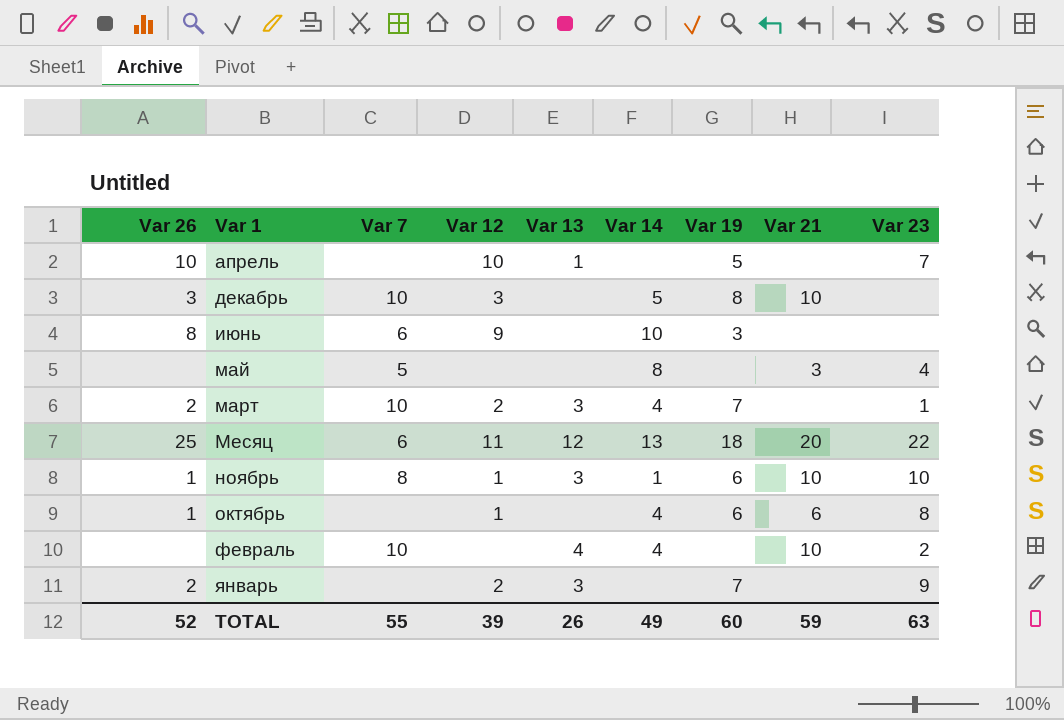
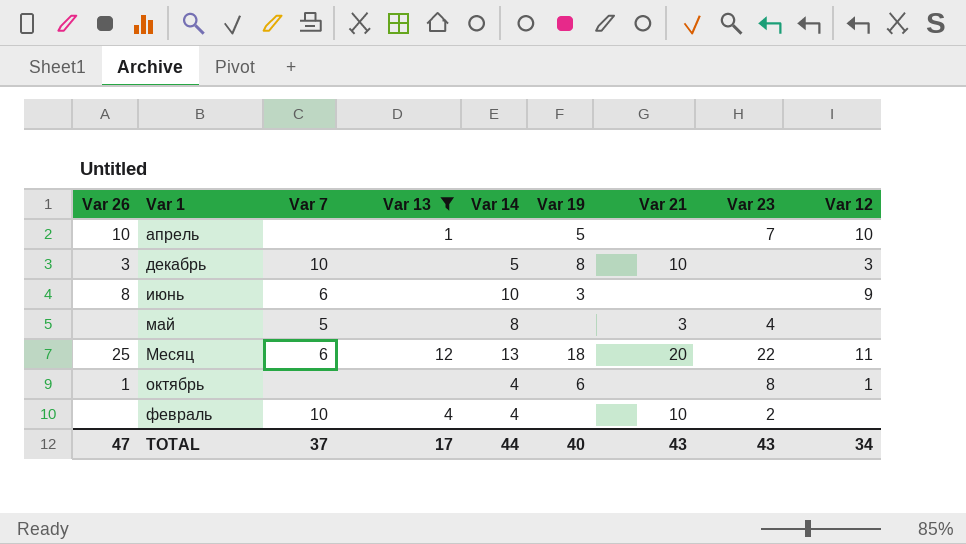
filter: none -> Var 13 != 3
column Var 12 | position: 4 -> 9
октябрь | Var 21: 6 -> none
TOTAL | Var 26: 52 -> 47
TOTAL | Var 7: 55 -> 37
TOTAL | Var 13: 26 -> 17
TOTAL | Var 14: 49 -> 44
TOTAL | Var 19: 60 -> 40
TOTAL | Var 21: 59 -> 43
TOTAL | Var 23: 63 -> 43
TOTAL | Var 12: 39 -> 34

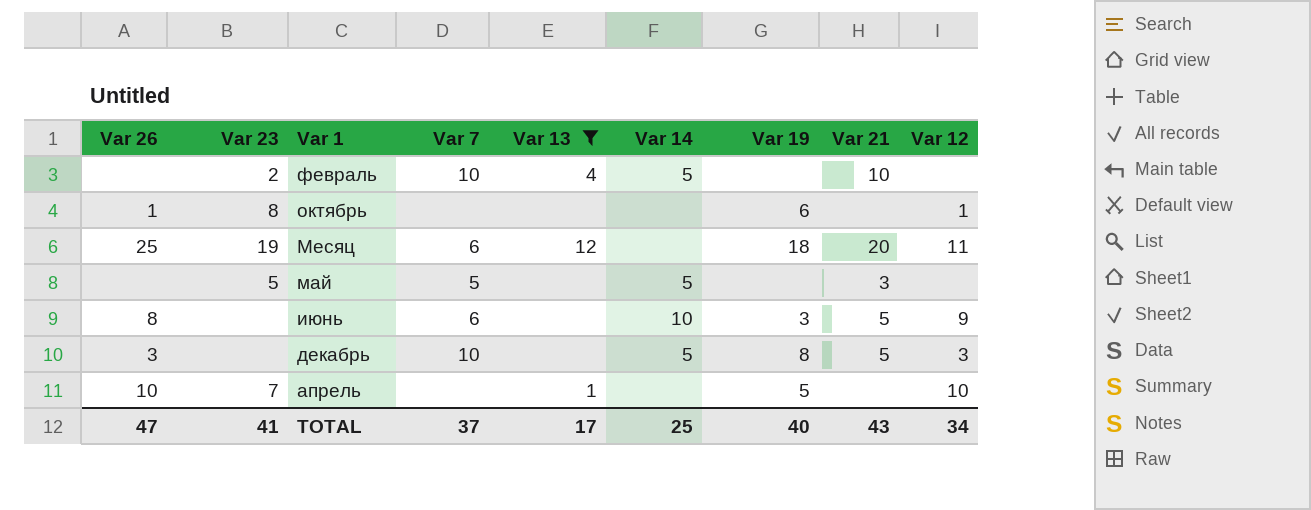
row order: Var 1 ascending -> Var 1 descending
column Var 23 | position: 8 -> 2
февраль | Var 14: 4 -> 5
октябрь | Var 14: 4 -> none
Месяц | Var 23: 22 -> 19
Месяц | Var 14: 13 -> none
май | Var 23: 4 -> 5
май | Var 14: 8 -> 5
июнь | Var 21: none -> 5
декабрь | Var 21: 10 -> 5
TOTAL | Var 23: 43 -> 41
TOTAL | Var 14: 44 -> 25

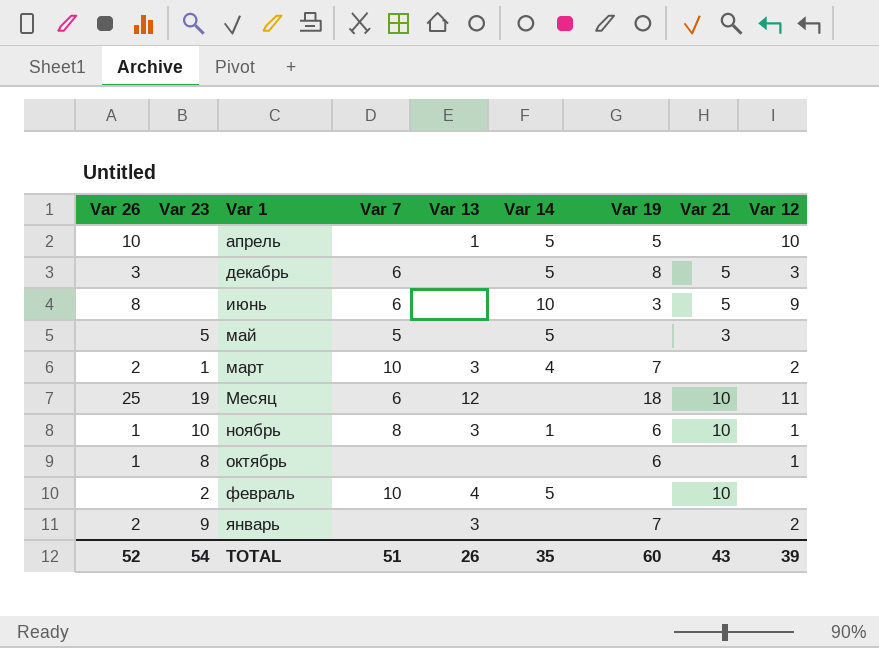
filter: Var 13 != 3 -> none
row order: Var 1 descending -> Var 1 ascending
апрель | Var 23: 7 -> none
апрель | Var 14: none -> 5
декабрь | Var 7: 10 -> 6
Месяц | Var 21: 20 -> 10
TOTAL | Var 26: 47 -> 52
TOTAL | Var 23: 41 -> 54
TOTAL | Var 7: 37 -> 51
TOTAL | Var 13: 17 -> 26
TOTAL | Var 14: 25 -> 35
TOTAL | Var 19: 40 -> 60
TOTAL | Var 12: 34 -> 39

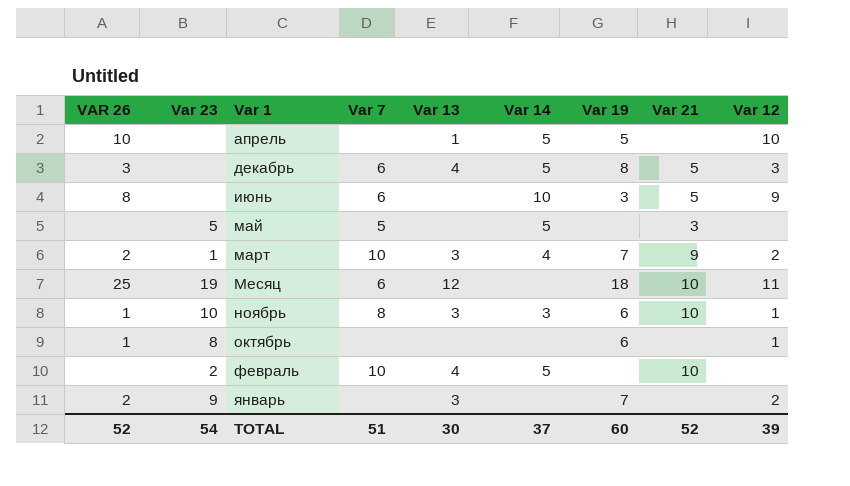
column name: Var 26 -> VAR 26
декабрь | Var 13: none -> 4
март | Var 21: none -> 9
ноябрь | Var 14: 1 -> 3
TOTAL | Var 13: 26 -> 30
TOTAL | Var 14: 35 -> 37
TOTAL | Var 21: 43 -> 52

